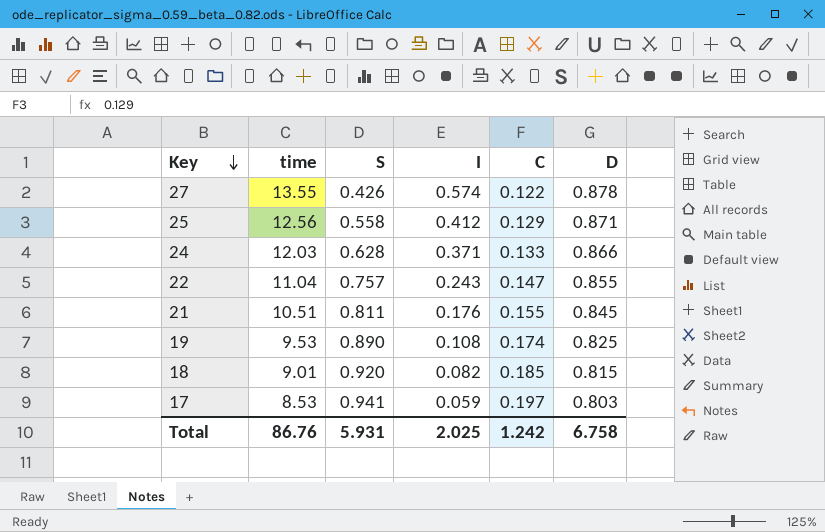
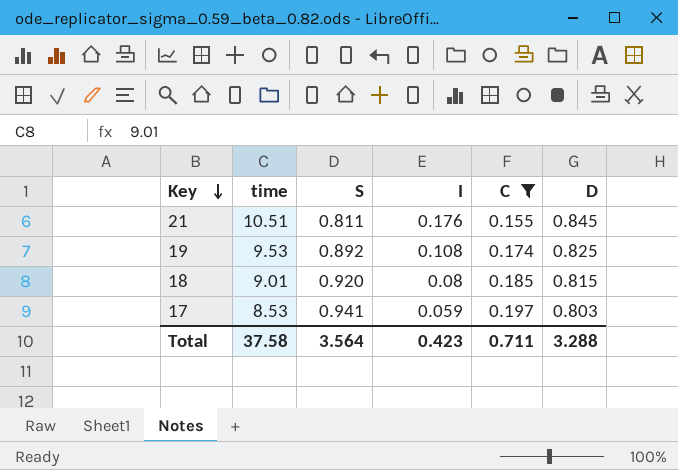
filter: none -> C >= 0.155
19 | S: 0.890 -> 0.892
18 | I: 0.082 -> 0.08
Total | time: 86.76 -> 37.58
Total | S: 5.931 -> 3.564
Total | I: 2.025 -> 0.423
Total | C: 1.242 -> 0.711
Total | D: 6.758 -> 3.288

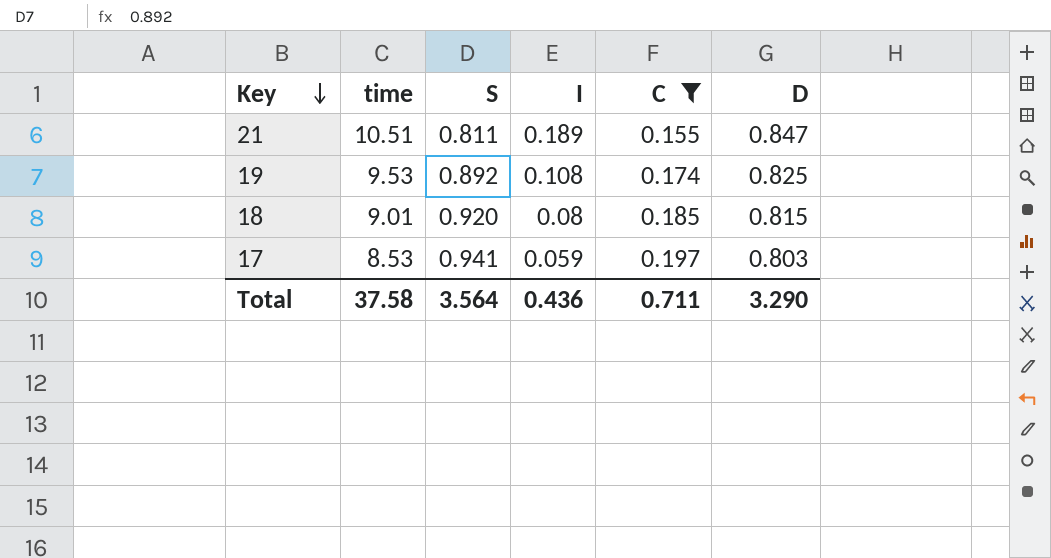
21 | I: 0.176 -> 0.189
21 | D: 0.845 -> 0.847
Total | I: 0.423 -> 0.436
Total | D: 3.288 -> 3.290

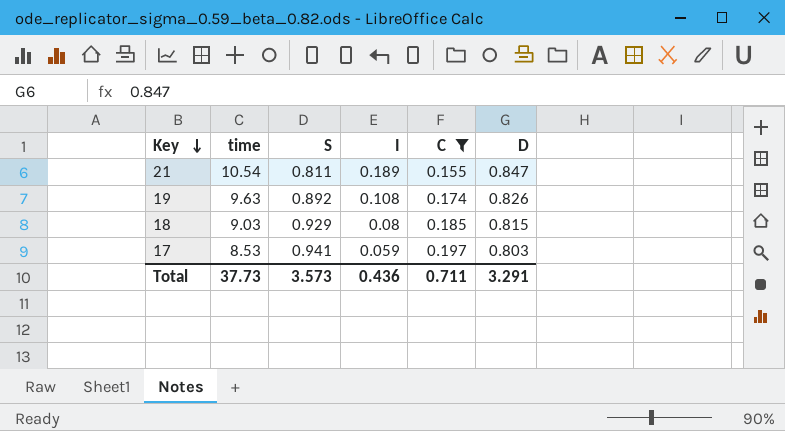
21 | time: 10.51 -> 10.54
19 | time: 9.53 -> 9.63
19 | D: 0.825 -> 0.826
18 | time: 9.01 -> 9.03
18 | S: 0.920 -> 0.929
Total | time: 37.58 -> 37.73
Total | S: 3.564 -> 3.573
Total | D: 3.290 -> 3.291

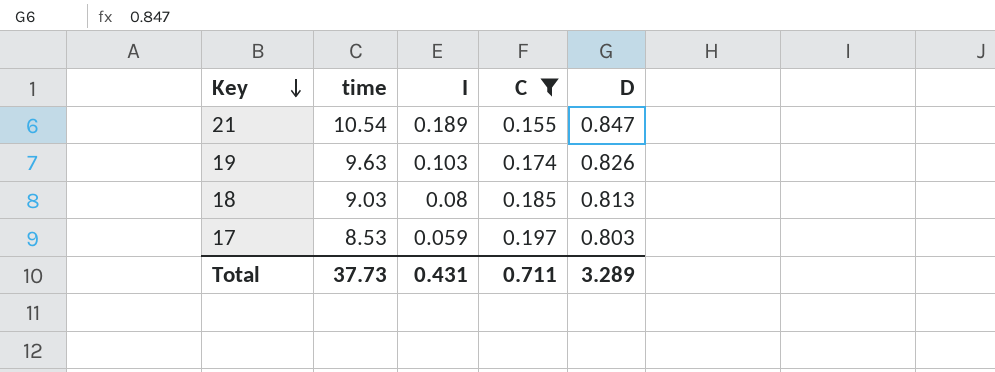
column S | position: 3 -> none
19 | I: 0.108 -> 0.103
18 | D: 0.815 -> 0.813
Total | I: 0.436 -> 0.431
Total | D: 3.291 -> 3.289

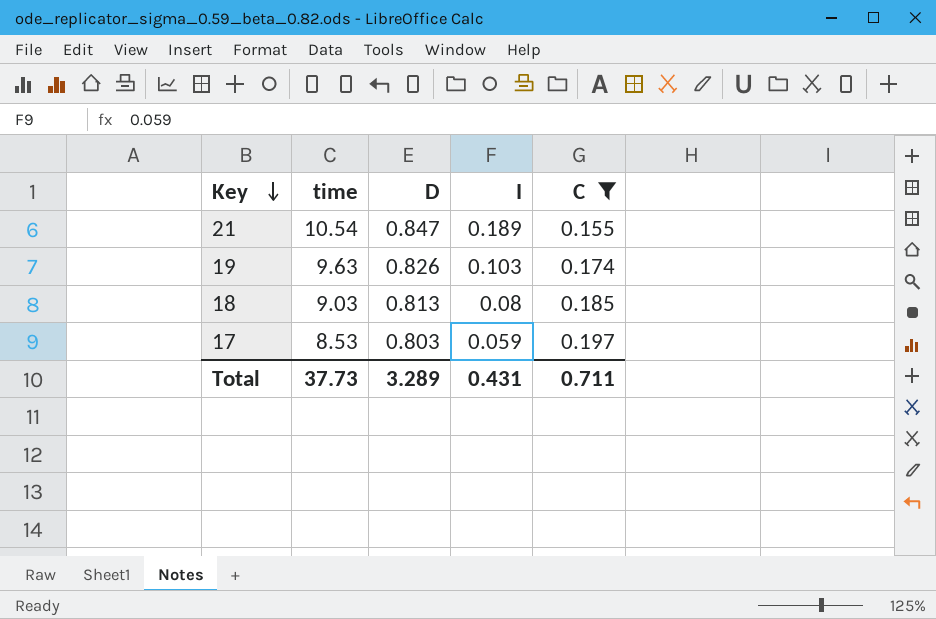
column D | position: 5 -> 3

